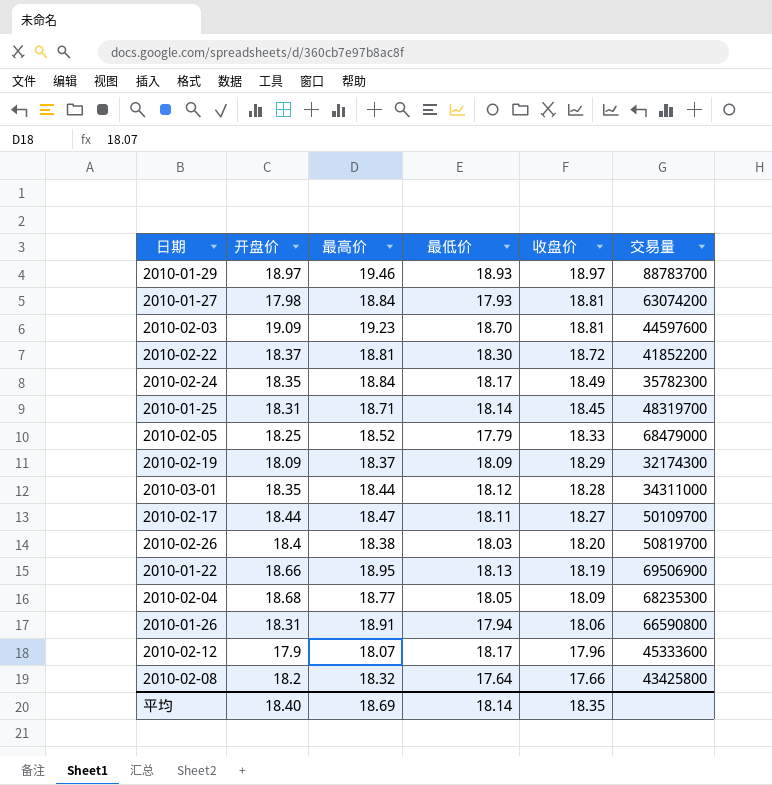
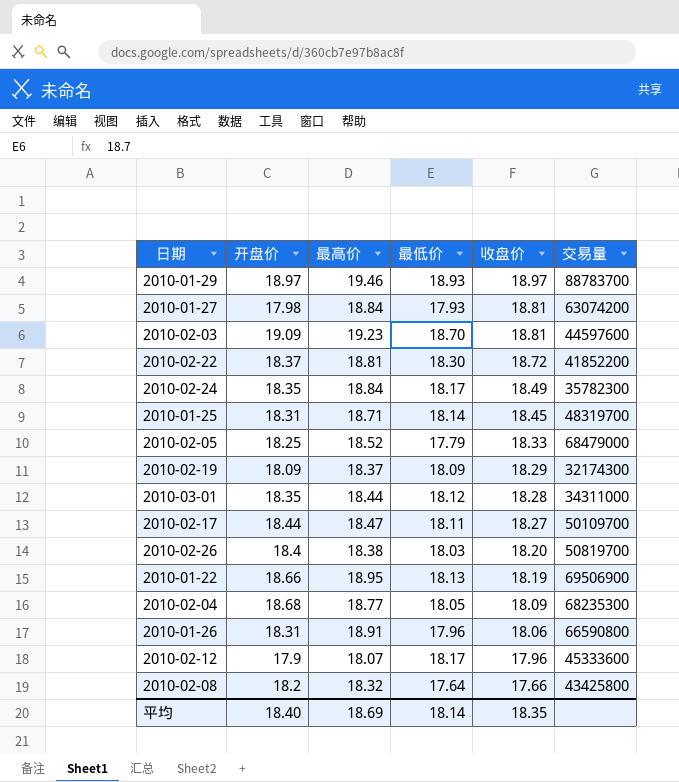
2010-01-26 | 最低价: 17.94 -> 17.96

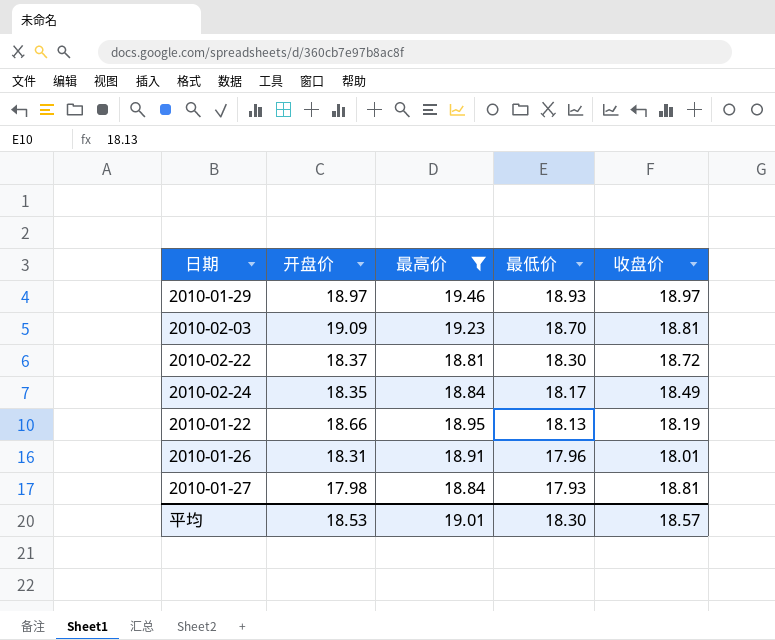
filter: none -> 最高价 >= 18.81
row order: 收盘价 descending -> 最低价 descending
column 交易量 | position: 6 -> none
2010-01-26 | 收盘价: 18.06 -> 18.01
平均 | 开盘价: 18.40 -> 18.53
平均 | 最高价: 18.69 -> 19.01
平均 | 最低价: 18.14 -> 18.30
平均 | 收盘价: 18.35 -> 18.57

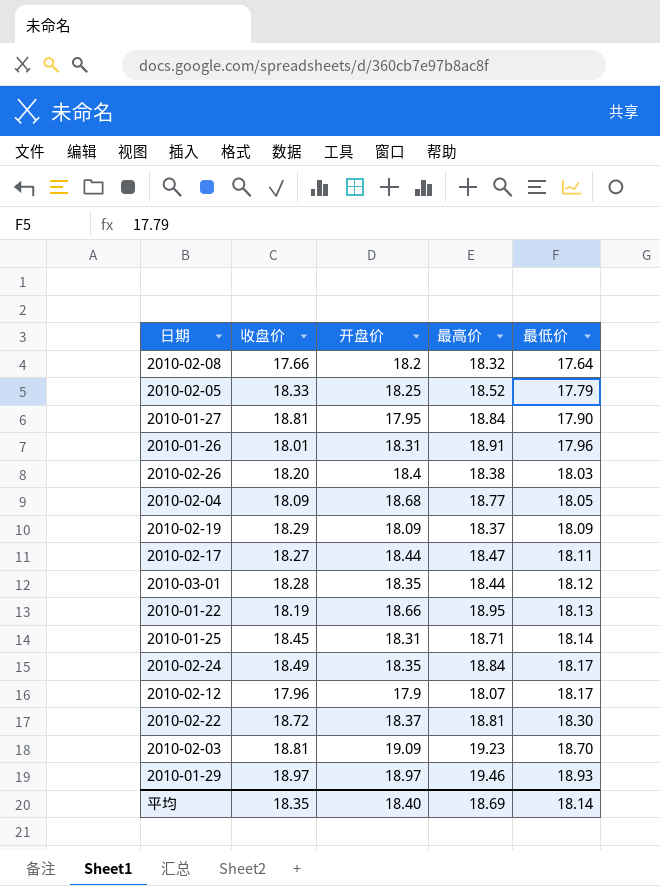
filter: 最高价 >= 18.81 -> none
row order: 最低价 descending -> 最低价 ascending
column 收盘价 | position: 5 -> 2
2010-01-27 | 开盘价: 17.98 -> 17.95
2010-01-27 | 最低价: 17.93 -> 17.90
平均 | 收盘价: 18.57 -> 18.35
平均 | 开盘价: 18.53 -> 18.40
平均 | 最高价: 19.01 -> 18.69
平均 | 最低价: 18.30 -> 18.14

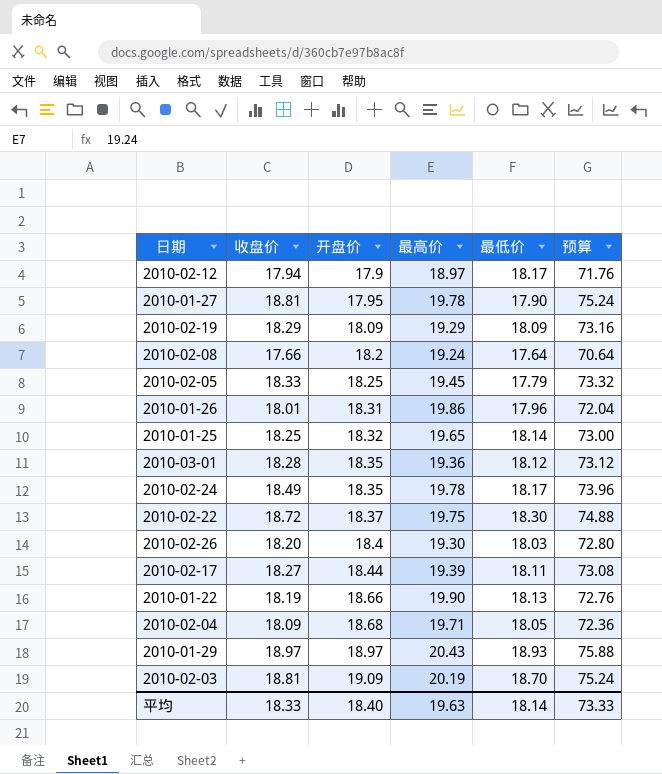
row order: 最低价 ascending -> 开盘价 ascending
column 预算 | formula: none -> [收盘价] * 4
2010-02-12 | 收盘价: 17.96 -> 17.94
2010-02-12 | 最高价: 18.07 -> 18.97
2010-01-27 | 最高价: 18.84 -> 19.78
2010-02-19 | 最高价: 18.37 -> 19.29
2010-02-08 | 最高价: 18.32 -> 19.24
2010-02-05 | 最高价: 18.52 -> 19.45
2010-01-26 | 最高价: 18.91 -> 19.86
2010-01-25 | 收盘价: 18.45 -> 18.25
2010-01-25 | 开盘价: 18.31 -> 18.32
2010-01-25 | 最高价: 18.71 -> 19.65
2010-03-01 | 最高价: 18.44 -> 19.36
2010-02-24 | 最高价: 18.84 -> 19.78
2010-02-22 | 最高价: 18.81 -> 19.75
2010-02-26 | 最高价: 18.38 -> 19.30
2010-02-17 | 最高价: 18.47 -> 19.39
2010-01-22 | 最高价: 18.95 -> 19.90
2010-02-04 | 最高价: 18.77 -> 19.71
2010-01-29 | 最高价: 19.46 -> 20.43
2010-02-03 | 最高价: 19.23 -> 20.19
平均 | 收盘价: 18.35 -> 18.33
平均 | 最高价: 18.69 -> 19.63

